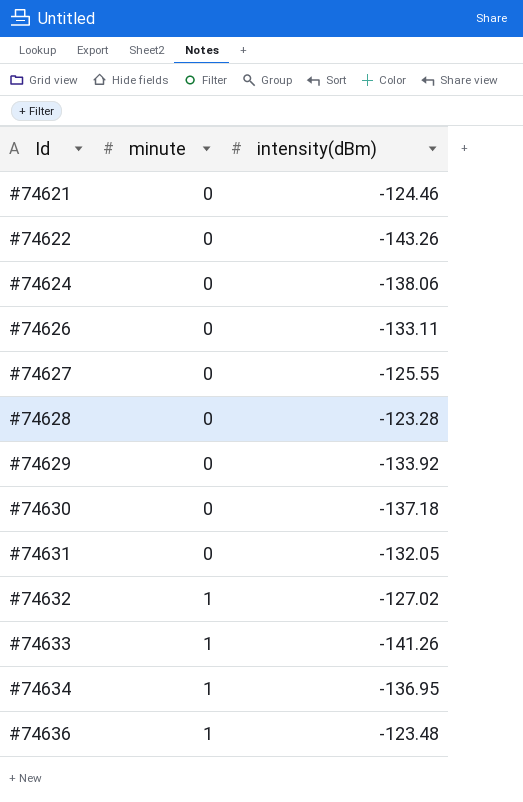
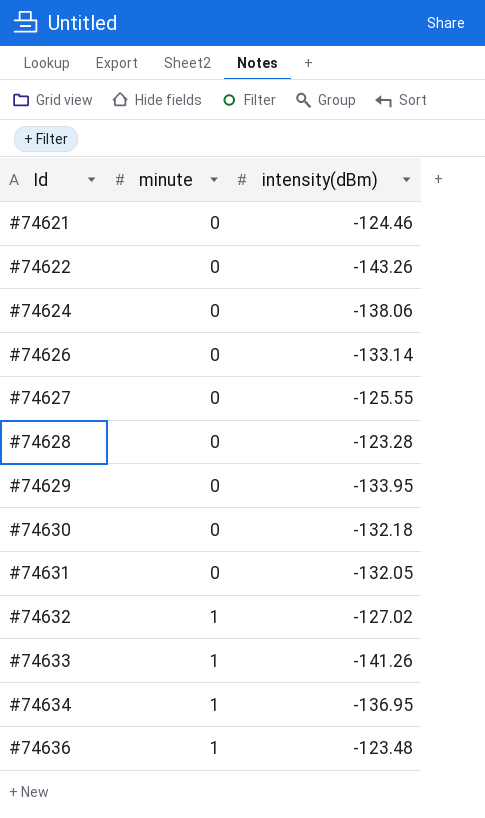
#74626 | intensity(dBm): -133.11 -> -133.14
#74629 | intensity(dBm): -133.92 -> -133.95
#74630 | intensity(dBm): -137.18 -> -132.18

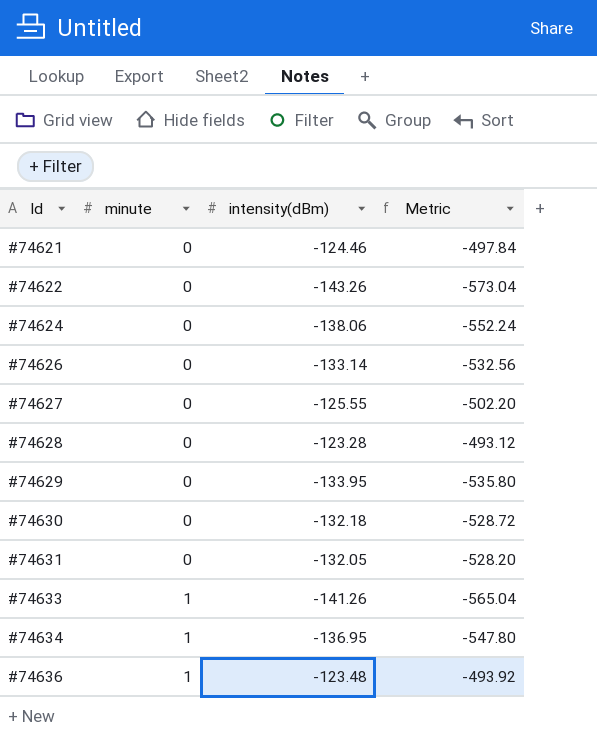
column Metric | formula: none -> [intensity(dBm)] * 4
row #74632: 1 | -127.02 -> none

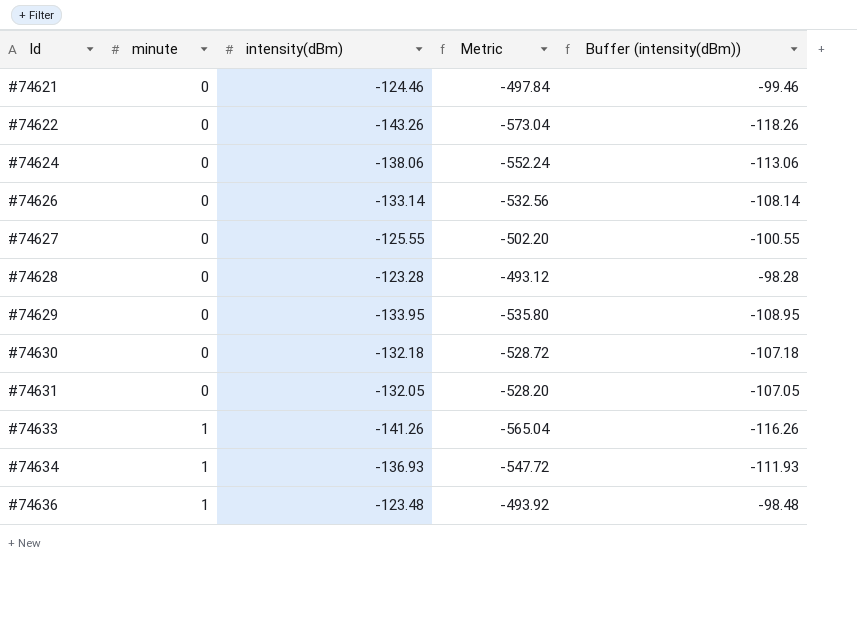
column Buffer (intensity(dBm)) | formula: none -> [intensity(dBm)] + 25
#74634 | intensity(dBm): -136.95 -> -136.93
#74634 | Metric: -547.80 -> -547.72

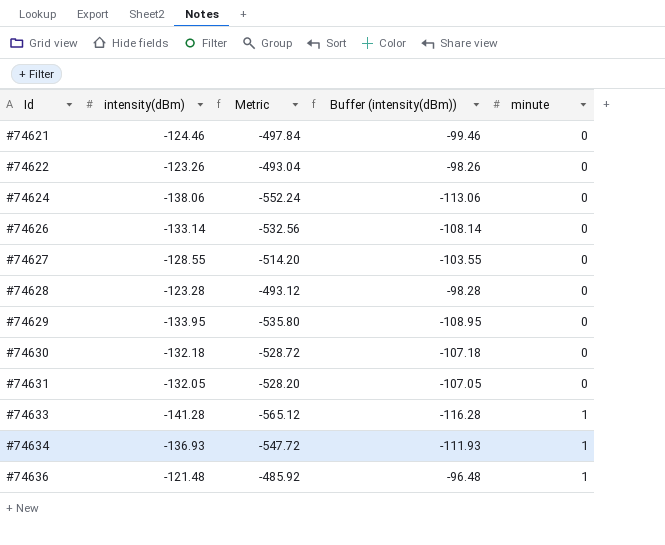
column minute | position: 2 -> 5
#74622 | intensity(dBm): -143.26 -> -123.26
#74622 | Metric: -573.04 -> -493.04
#74622 | Buffer (intensity(dBm)): -118.26 -> -98.26
#74627 | intensity(dBm): -125.55 -> -128.55
#74627 | Metric: -502.20 -> -514.20
#74627 | Buffer (intensity(dBm)): -100.55 -> -103.55
#74633 | intensity(dBm): -141.26 -> -141.28
#74633 | Metric: -565.04 -> -565.12
#74633 | Buffer (intensity(dBm)): -116.26 -> -116.28
#74636 | intensity(dBm): -123.48 -> -121.48
#74636 | Metric: -493.92 -> -485.92
#74636 | Buffer (intensity(dBm)): -98.48 -> -96.48

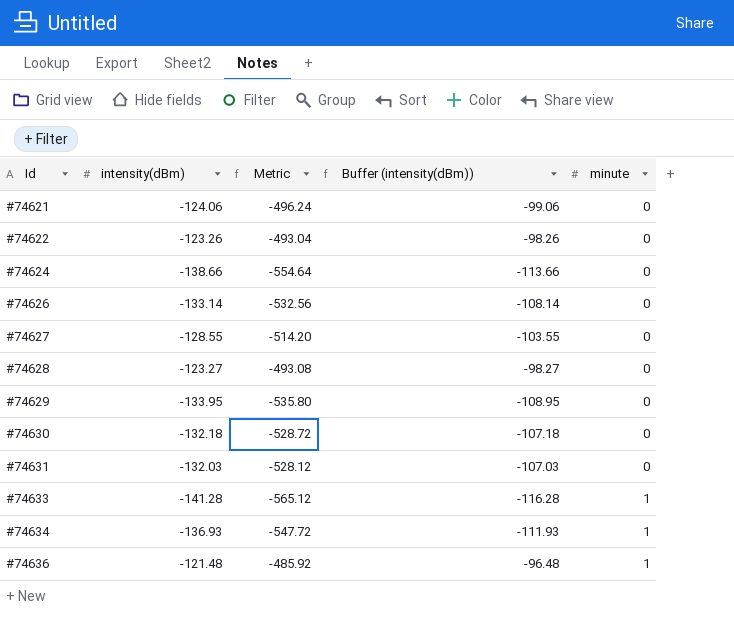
#74621 | intensity(dBm): -124.46 -> -124.06
#74621 | Metric: -497.84 -> -496.24
#74621 | Buffer (intensity(dBm)): -99.46 -> -99.06
#74624 | intensity(dBm): -138.06 -> -138.66
#74624 | Metric: -552.24 -> -554.64
#74624 | Buffer (intensity(dBm)): -113.06 -> -113.66
#74628 | intensity(dBm): -123.28 -> -123.27
#74628 | Metric: -493.12 -> -493.08
#74628 | Buffer (intensity(dBm)): -98.28 -> -98.27
#74631 | intensity(dBm): -132.05 -> -132.03
#74631 | Metric: -528.20 -> -528.12
#74631 | Buffer (intensity(dBm)): -107.05 -> -107.03

